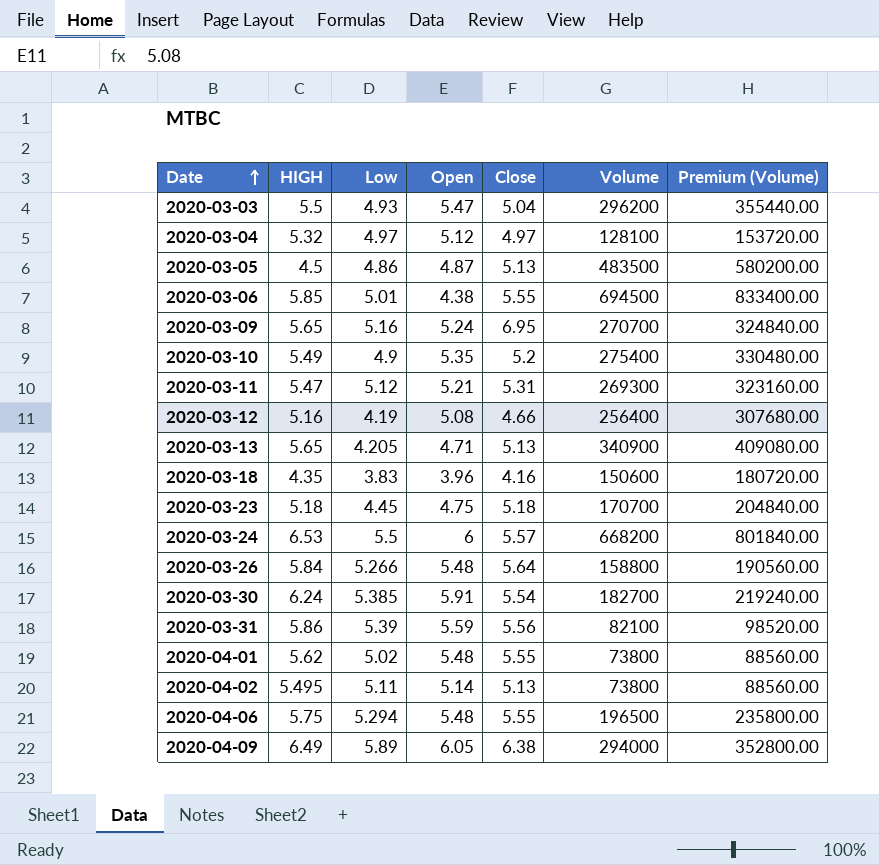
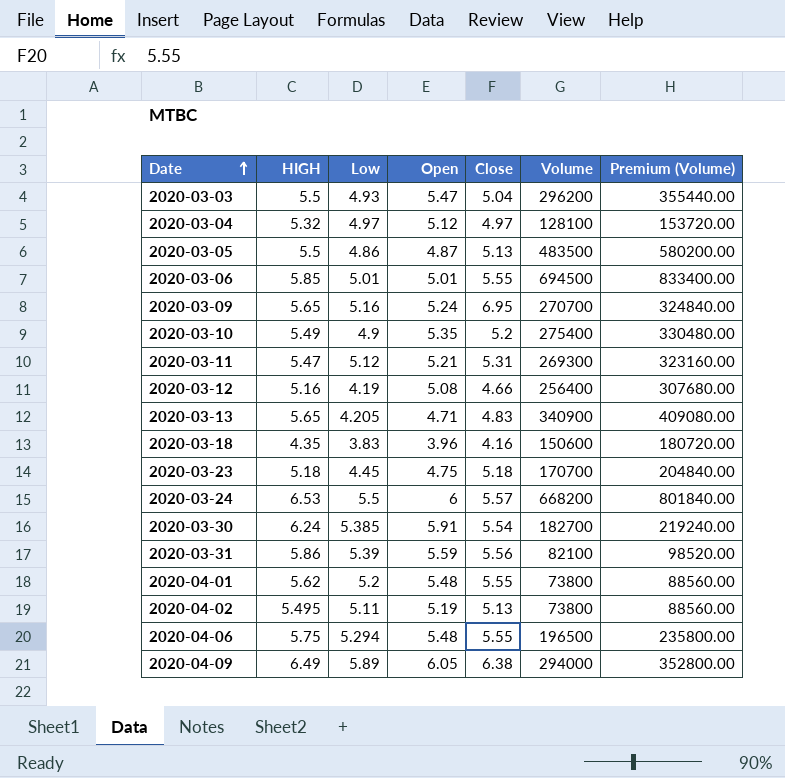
row 2020-03-26: 5.84 | 5.266 | 5.48 | 5.64 | 158800 | 190560.00 -> none
2020-03-05 | HIGH: 4.5 -> 5.5
2020-03-06 | Open: 4.38 -> 5.01
2020-03-13 | Close: 5.13 -> 4.83
2020-04-01 | Low: 5.02 -> 5.2
2020-04-02 | Open: 5.14 -> 5.19

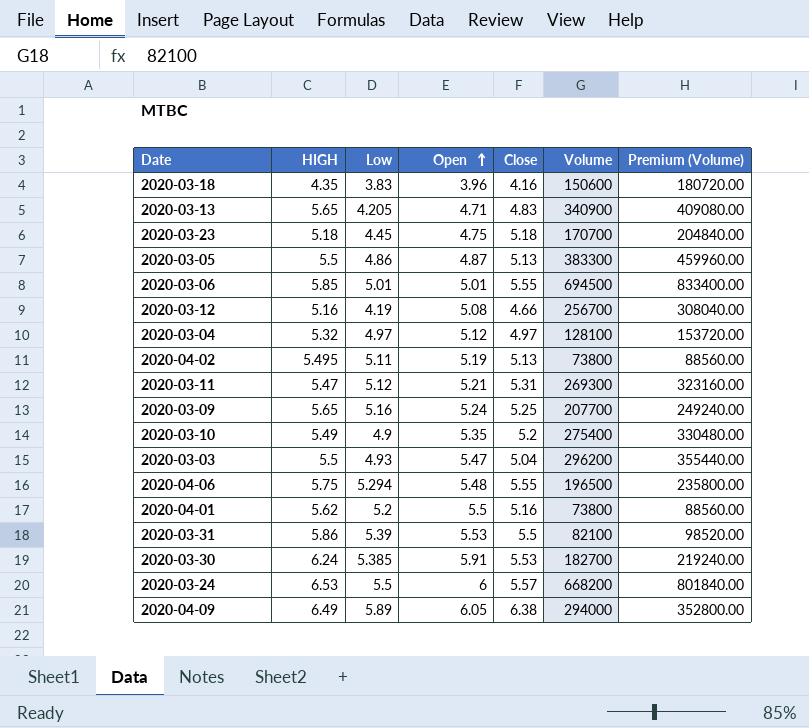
row order: Date ascending -> Open ascending
2020-03-05 | Volume: 483500 -> 383300
2020-03-05 | Premium (Volume): 580200.00 -> 459960.00
2020-03-12 | Volume: 256400 -> 256700
2020-03-12 | Premium (Volume): 307680.00 -> 308040.00
2020-03-09 | Close: 6.95 -> 5.25
2020-03-09 | Volume: 270700 -> 207700
2020-03-09 | Premium (Volume): 324840.00 -> 249240.00
2020-04-01 | Open: 5.48 -> 5.5
2020-04-01 | Close: 5.55 -> 5.16
2020-03-31 | Open: 5.59 -> 5.53
2020-03-31 | Close: 5.56 -> 5.5
2020-03-30 | Close: 5.54 -> 5.53

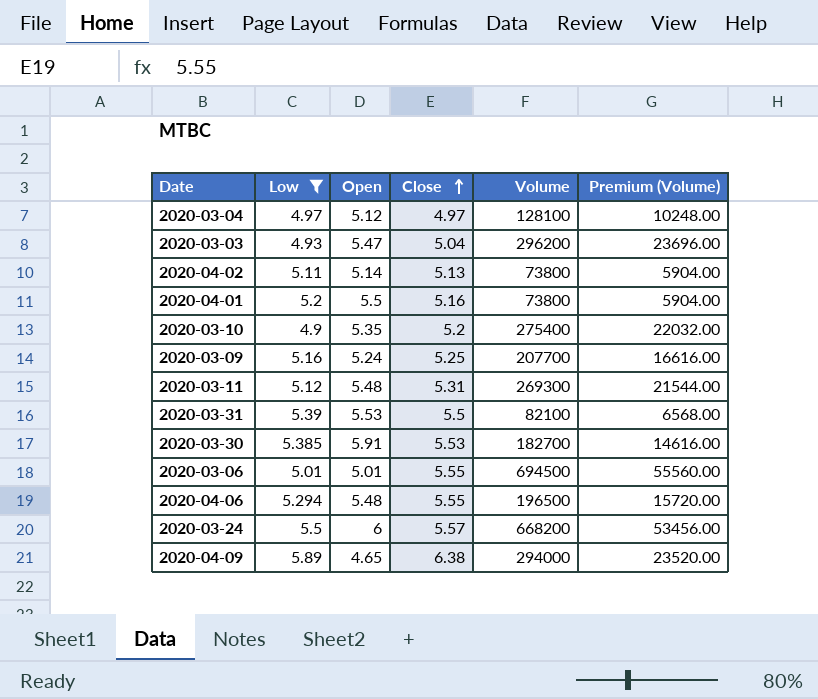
filter: none -> Low >= 4.9
row order: Open ascending -> Close ascending
column HIGH | position: 2 -> none
column Premium (Volume) | formula: [Volume] * 1.2 -> [Volume] * 0.08
2020-04-02 | Open: 5.19 -> 5.14
2020-03-11 | Open: 5.21 -> 5.48
2020-04-09 | Open: 6.05 -> 4.65

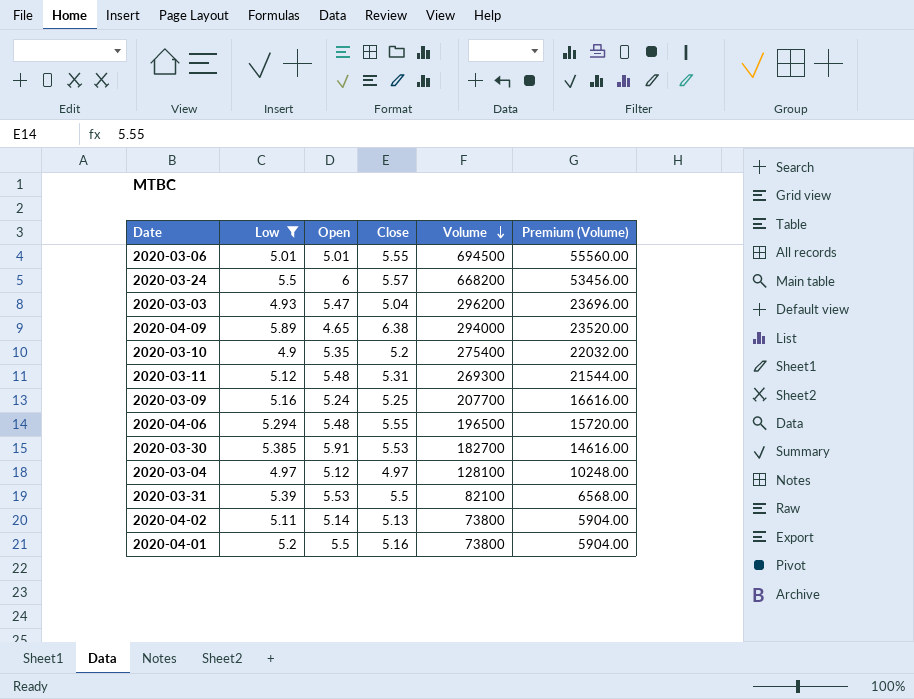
row order: Close ascending -> Volume descending

